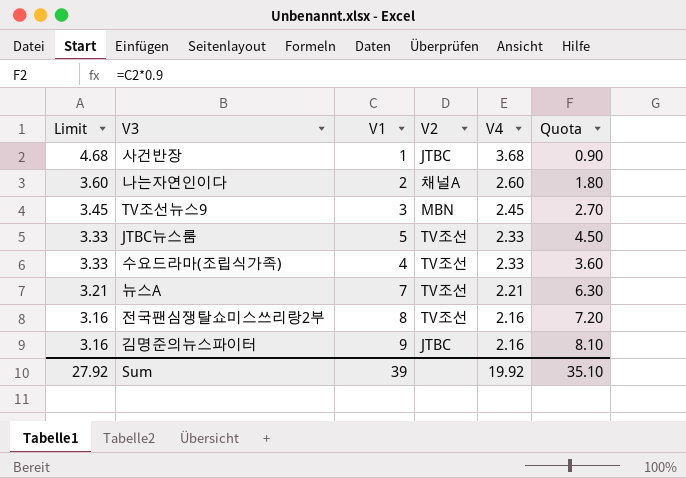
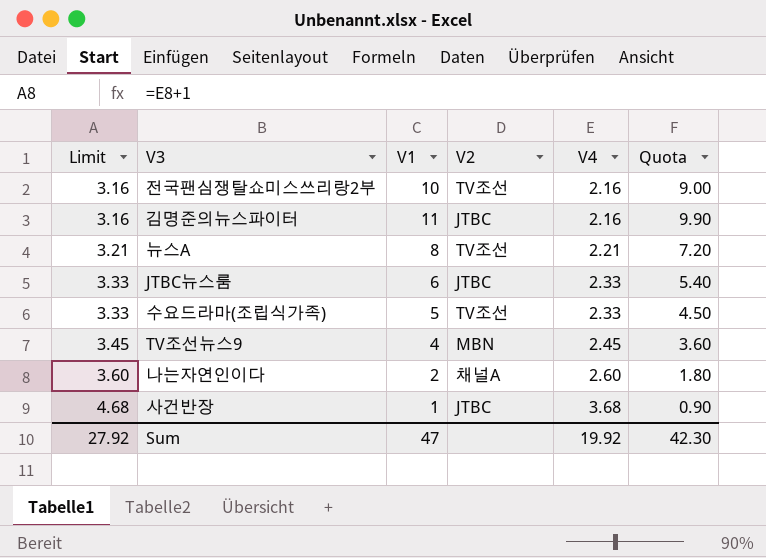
row order: Limit descending -> Limit ascending
전국팬심쟁탈쇼미스쓰리랑2부 | V1: 8 -> 10
전국팬심쟁탈쇼미스쓰리랑2부 | Quota: 7.20 -> 9.00
김명준의뉴스파이터 | V1: 9 -> 11
김명준의뉴스파이터 | Quota: 8.10 -> 9.90
뉴스A | V1: 7 -> 8
뉴스A | Quota: 6.30 -> 7.20
JTBC뉴스룸 | V1: 5 -> 6
JTBC뉴스룸 | V2: TV조선 -> JTBC
JTBC뉴스룸 | Quota: 4.50 -> 5.40
수요드라마(조립식가족) | V1: 4 -> 5
수요드라마(조립식가족) | Quota: 3.60 -> 4.50
TV조선뉴스9 | V1: 3 -> 4
TV조선뉴스9 | Quota: 2.70 -> 3.60
Sum | V1: 39 -> 47
Sum | Quota: 35.10 -> 42.30

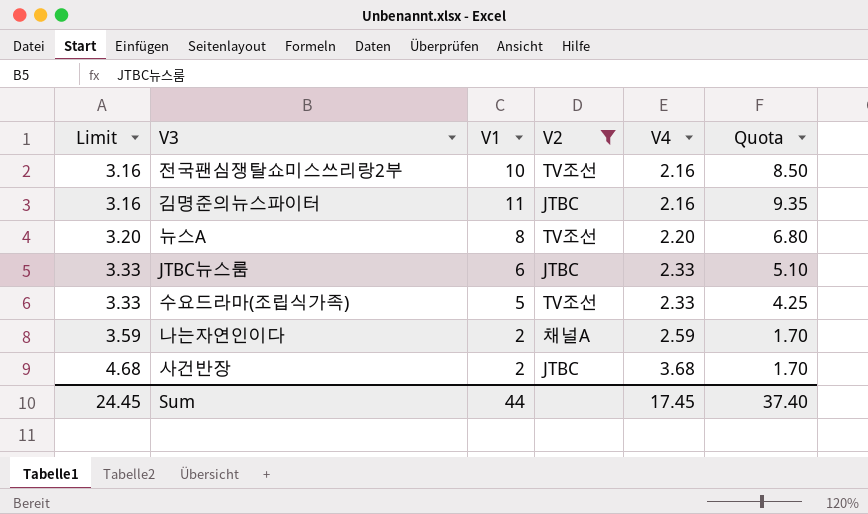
filter: none -> V2 != MBN
column Quota | formula: [V1] * 0.9 -> [V1] * 0.85
뉴스A | Limit: 3.21 -> 3.20
뉴스A | V4: 2.21 -> 2.20
나는자연인이다 | Limit: 3.60 -> 3.59
나는자연인이다 | V4: 2.60 -> 2.59
사건반장 | V1: 1 -> 2
Sum | Limit: 27.92 -> 24.45
Sum | V1: 47 -> 44
Sum | V4: 19.92 -> 17.45
Sum | Quota: 42.30 -> 37.40

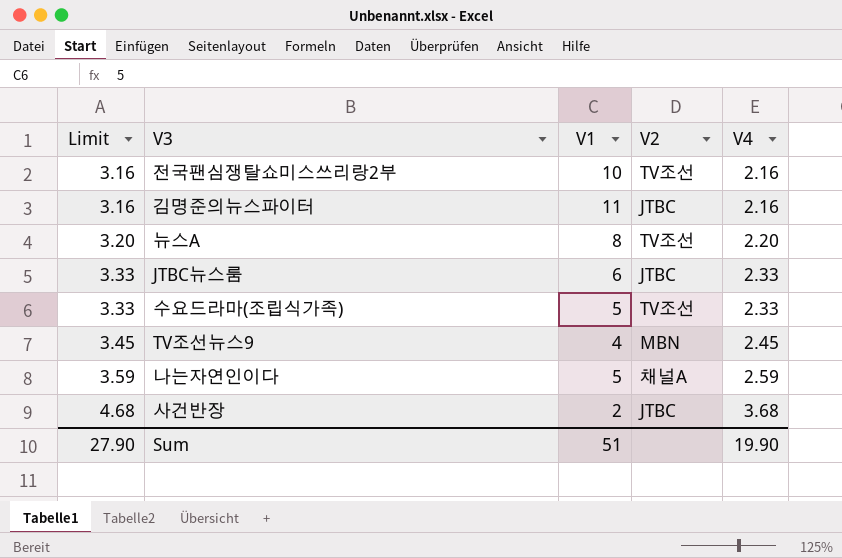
filter: V2 != MBN -> none
column Quota | formula: [V1] * 0.85 -> none
나는자연인이다 | V1: 2 -> 5
Sum | Limit: 24.45 -> 27.90
Sum | V1: 44 -> 51
Sum | V4: 17.45 -> 19.90

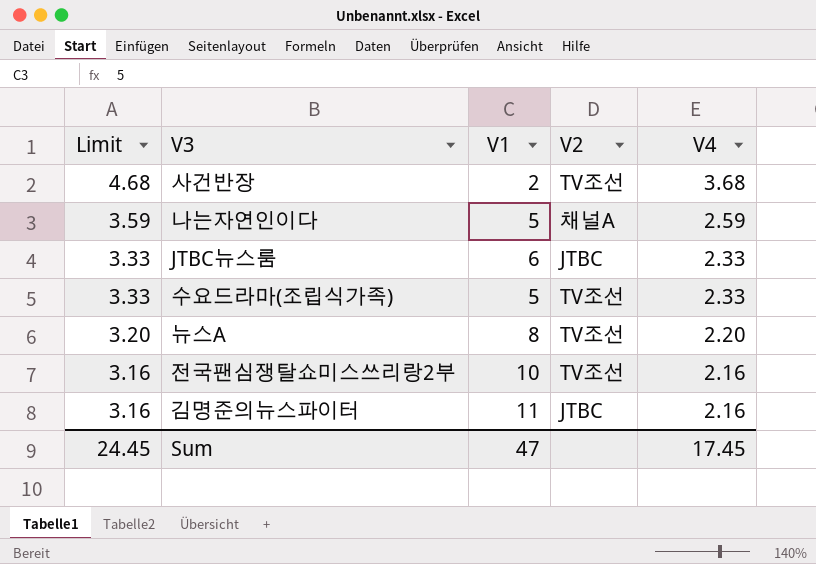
row order: Limit ascending -> Limit descending
row TV조선뉴스9: 3.45 | 4 | MBN | 2.45 -> none
사건반장 | V2: JTBC -> TV조선
Sum | Limit: 27.90 -> 24.45
Sum | V1: 51 -> 47
Sum | V4: 19.90 -> 17.45

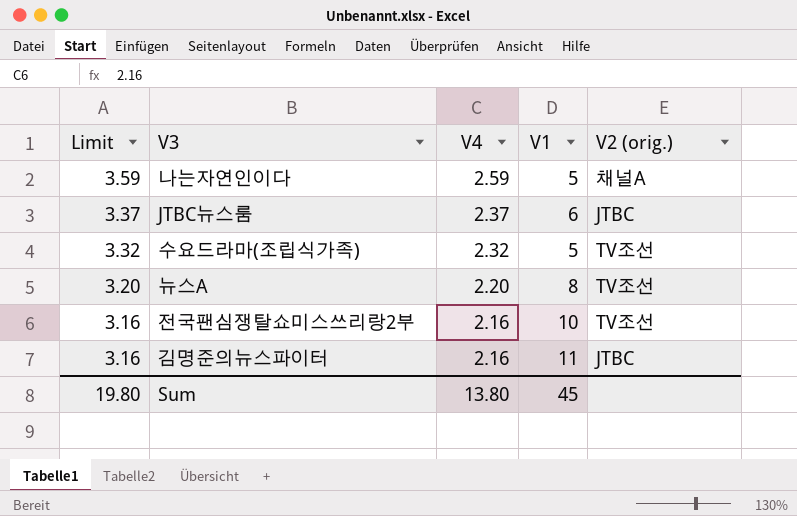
column V4 | position: 5 -> 3
column name: V2 -> V2 (orig.)
row 사건반장: 4.68 | 2 | TV조선 | 3.68 -> none
JTBC뉴스룸 | Limit: 3.33 -> 3.37
JTBC뉴스룸 | V4: 2.33 -> 2.37
수요드라마(조립식가족) | Limit: 3.33 -> 3.32
수요드라마(조립식가족) | V4: 2.33 -> 2.32
Sum | Limit: 24.45 -> 19.80
Sum | V4: 17.45 -> 13.80
Sum | V1: 47 -> 45

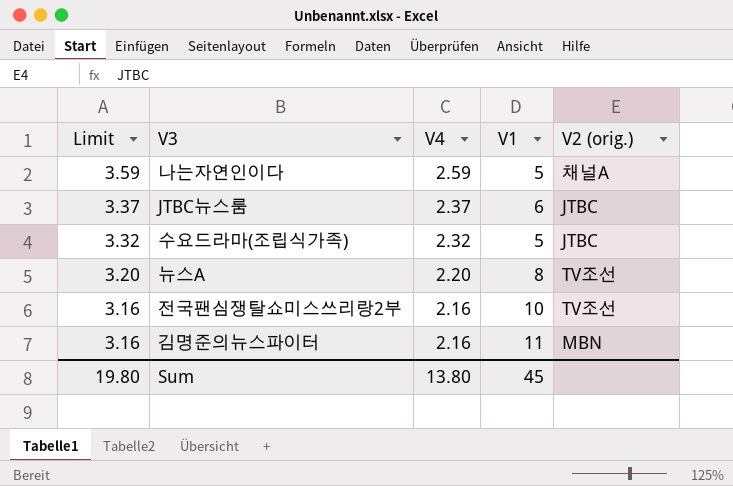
수요드라마(조립식가족) | V2 (orig.): TV조선 -> JTBC
김명준의뉴스파이터 | V2 (orig.): JTBC -> MBN

